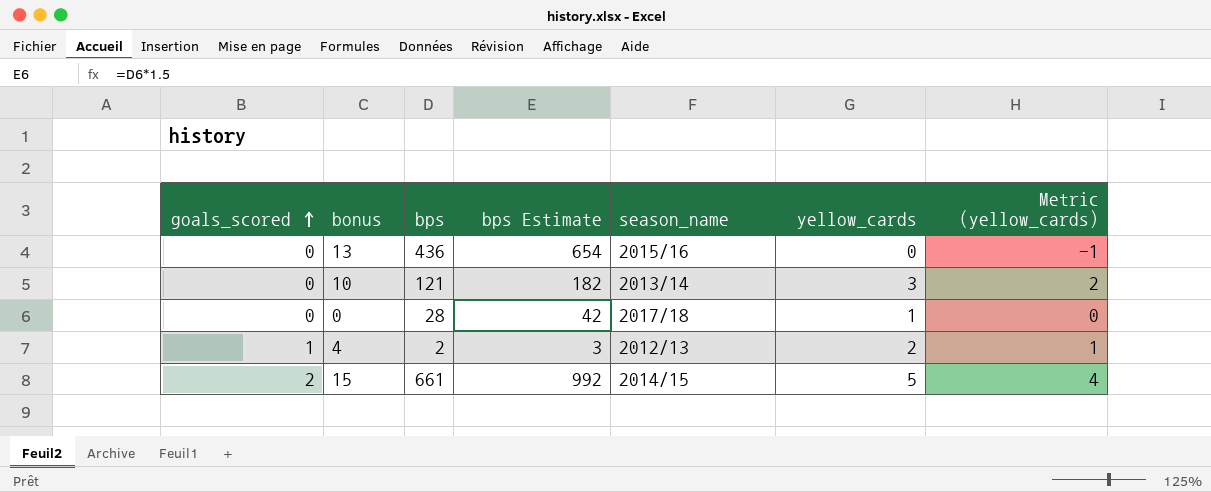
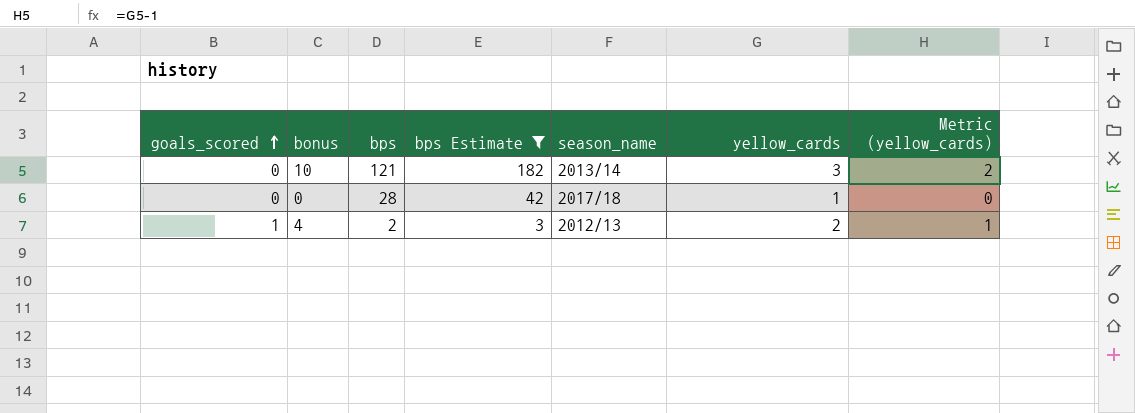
filter: none -> bps Estimate <= 182

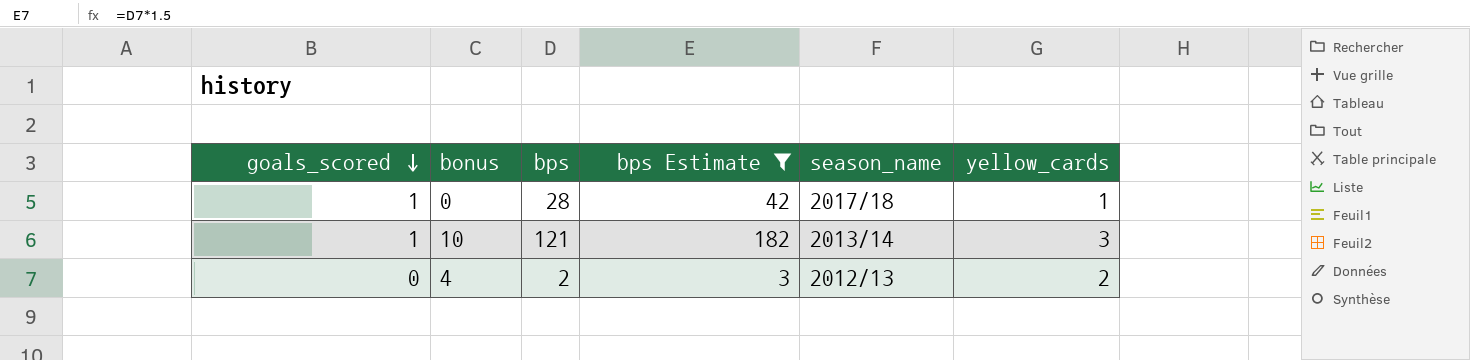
row order: goals_scored ascending -> goals_scored descending
column Metric (yellow_cards) | formula: [yellow_cards] - 1 -> none
0 | goals_scored: 0 -> 1
10 | goals_scored: 0 -> 1
4 | goals_scored: 1 -> 0

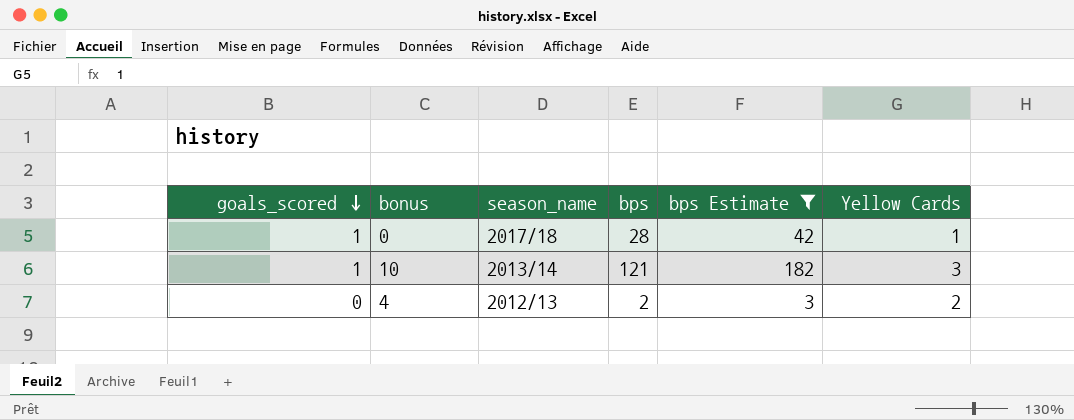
column season_name | position: 5 -> 3
column name: yellow_cards -> Yellow Cards

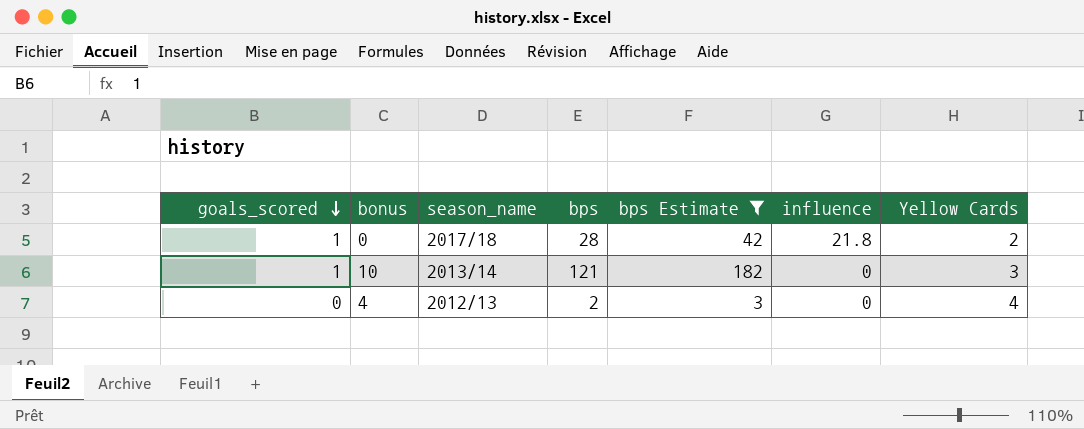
column influence | position: none -> 6
0 | Yellow Cards: 1 -> 2
4 | Yellow Cards: 2 -> 4

